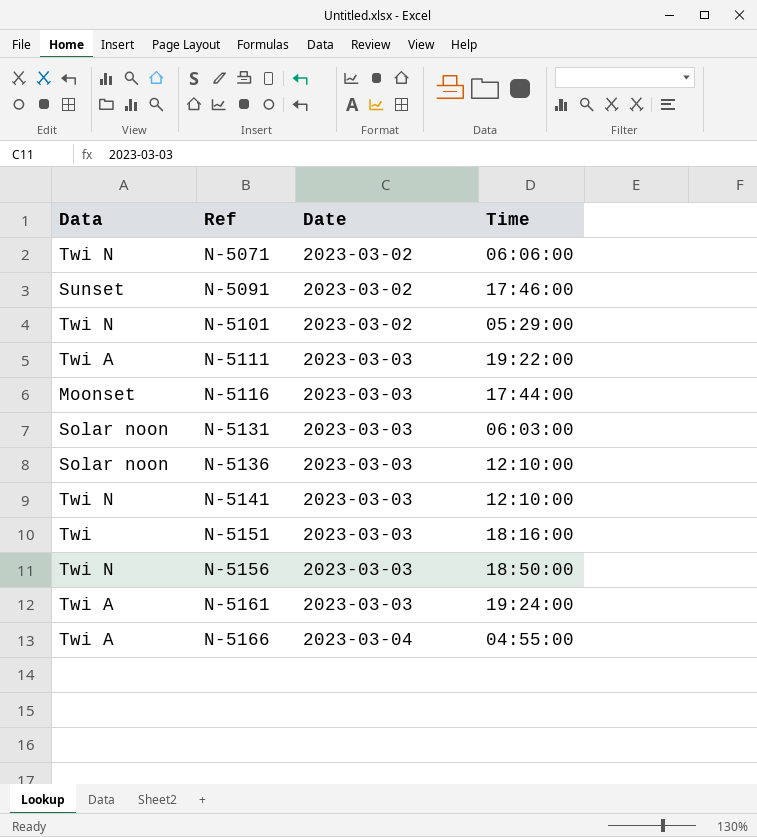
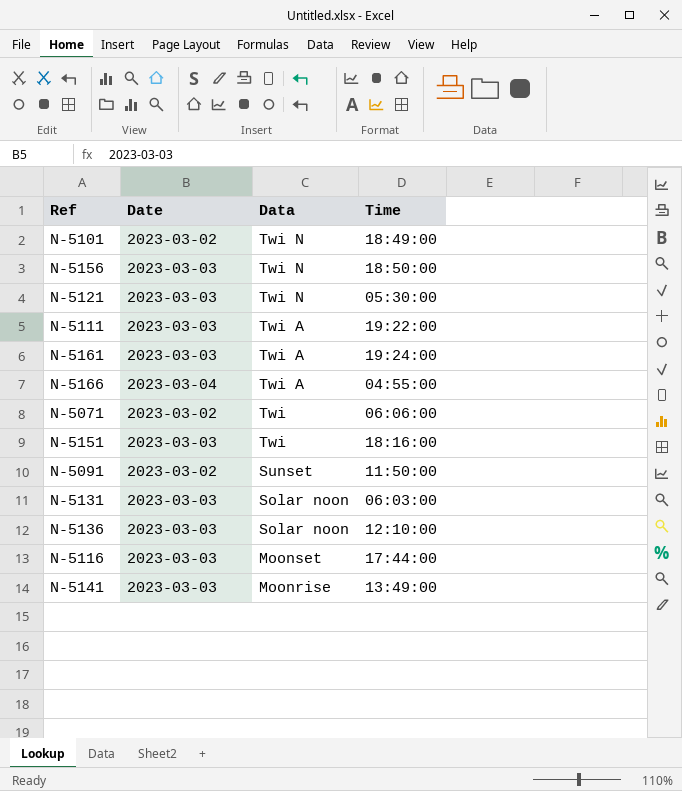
row order: Ref ascending -> Data descending
column Data | position: 1 -> 3
N-5101 | Time: 05:29:00 -> 18:49:00
row N-5121: none -> 2023-03-03 | Twi N | 05:30:00
N-5071 | Data: Twi N -> Twi
N-5091 | Time: 17:46:00 -> 11:50:00
N-5141 | Data: Twi N -> Moonrise
N-5141 | Time: 12:10:00 -> 13:49:00

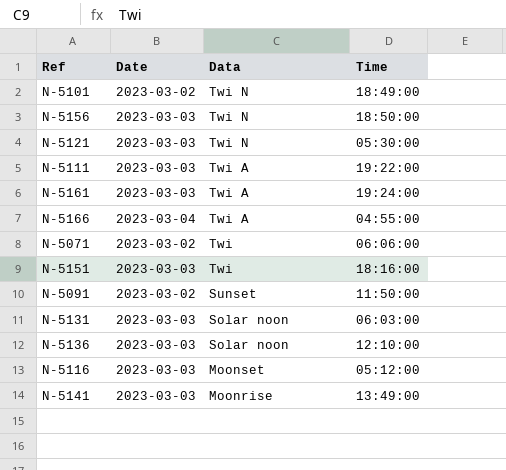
N-5116 | Time: 17:44:00 -> 05:12:00

